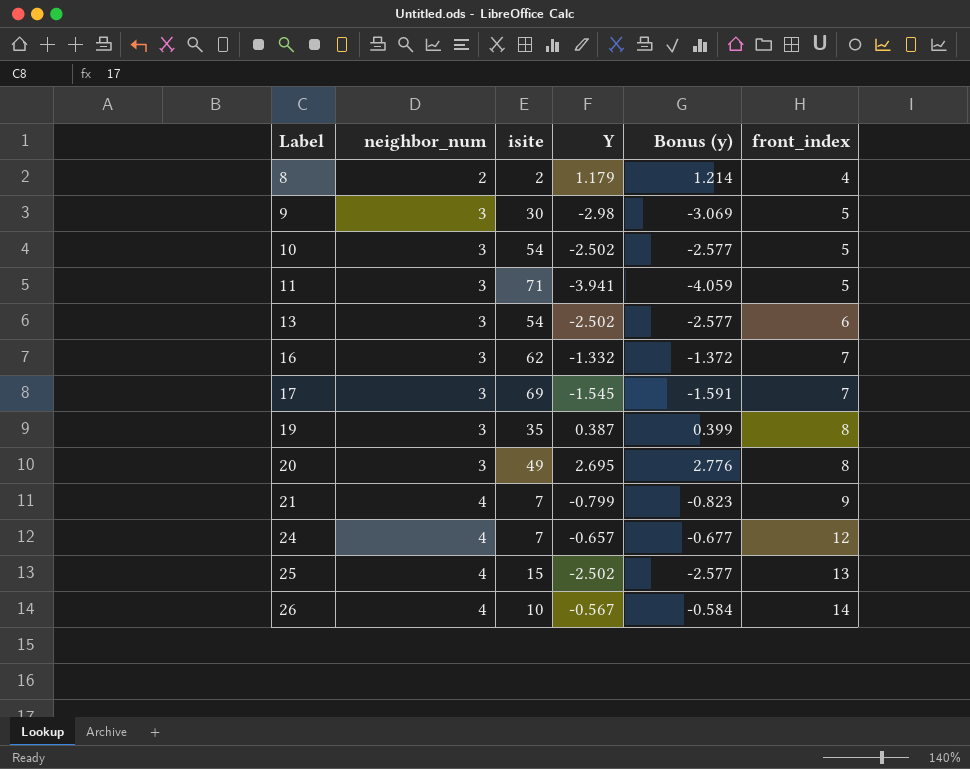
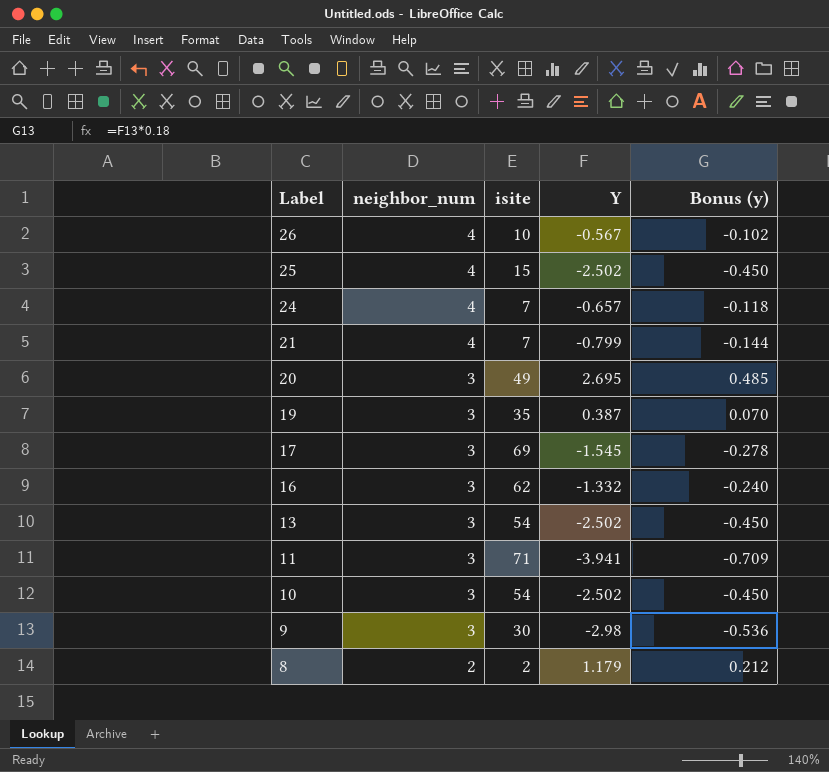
row order: Label ascending -> Label descending
column front_index | position: 6 -> none
column Bonus (y) | formula: [Y] * 1.03 -> [Y] * 0.18

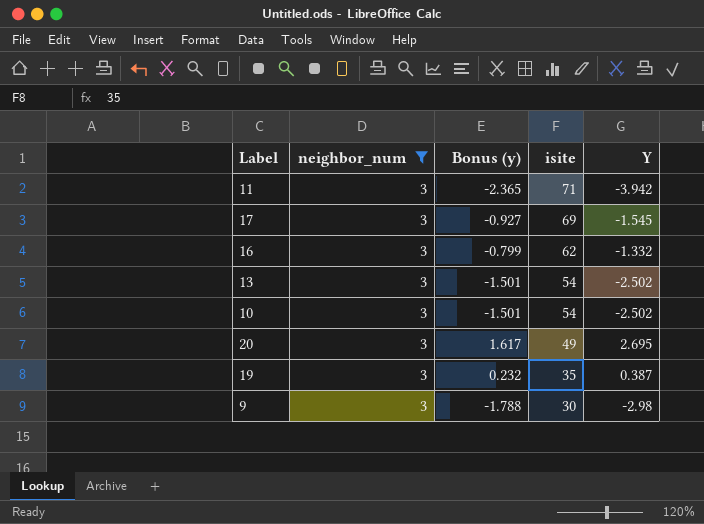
filter: none -> neighbor_num = 3
row order: Label descending -> isite descending
column Bonus (y) | formula: [Y] * 0.18 -> [Y] * 0.6
column Bonus (y) | position: 5 -> 3
11 | Y: -3.941 -> -3.942

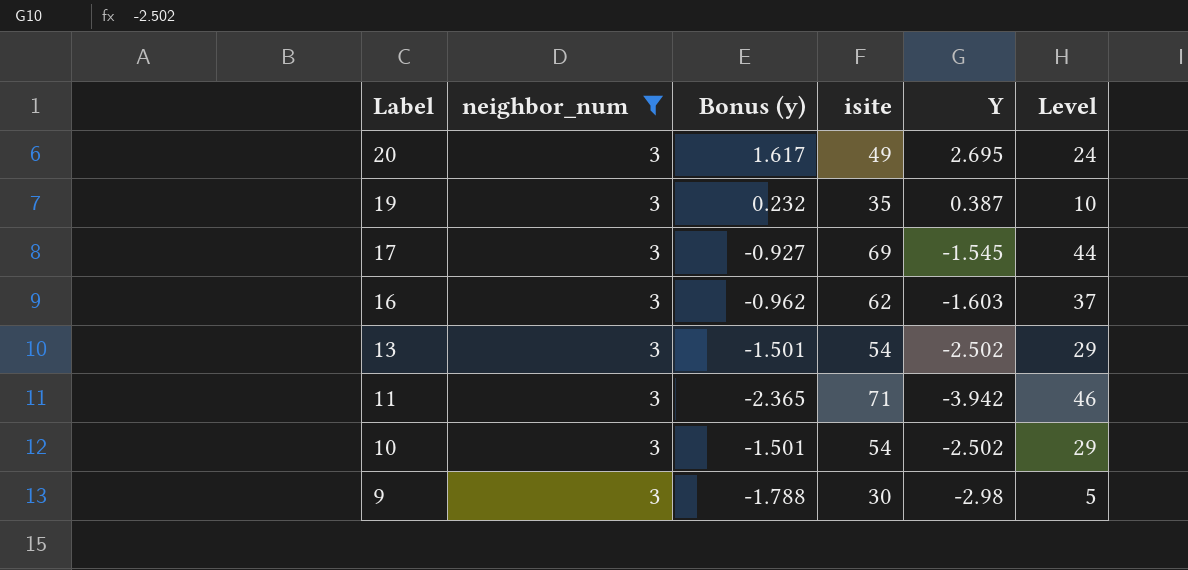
row order: isite descending -> Label descending
column Level | formula: none -> [isite] - 25
16 | Bonus (y): -0.799 -> -0.962
16 | Y: -1.332 -> -1.603

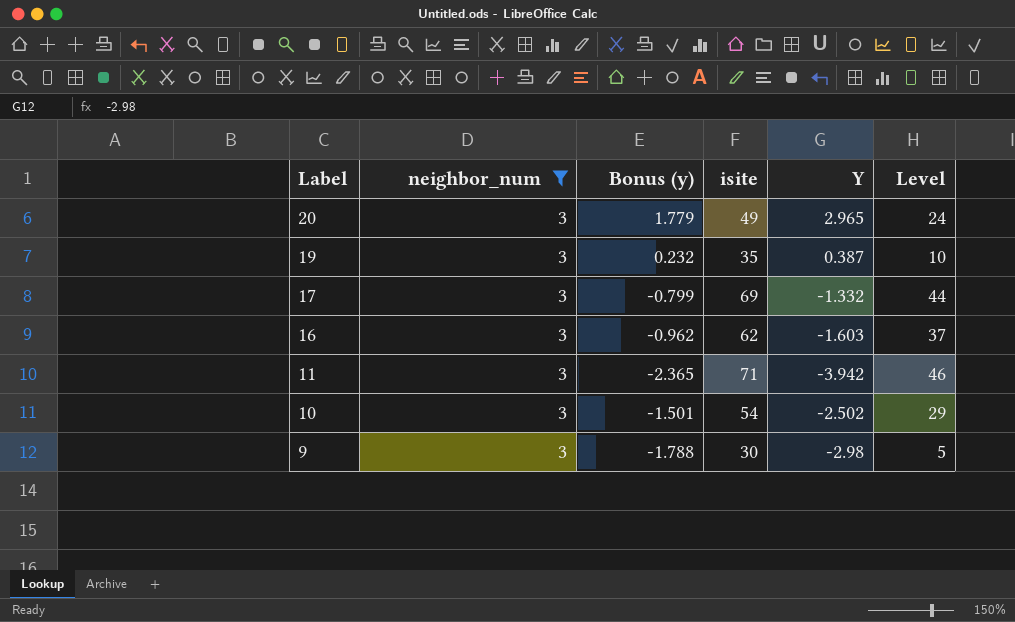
row 13: 3 | -1.501 | 54 | -2.502 | 29 -> none
20 | Bonus (y): 1.617 -> 1.779
20 | Y: 2.695 -> 2.965
17 | Bonus (y): -0.927 -> -0.799
17 | Y: -1.545 -> -1.332

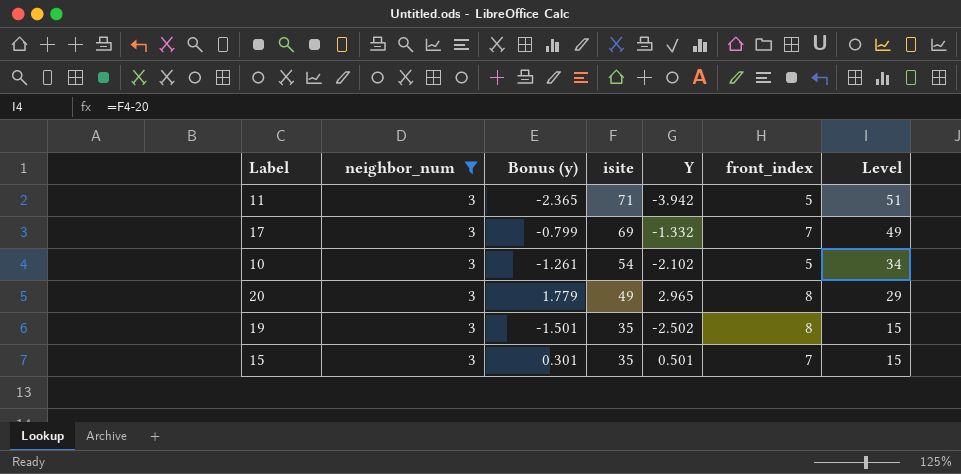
row order: Label descending -> isite descending
column front_index | position: none -> 6
column Level | formula: [isite] - 25 -> [isite] - 20
row 16: 3 | -0.962 | 62 | -1.603 | 37 -> none
row 9: 3 | -1.788 | 30 | -2.98 | 5 -> none
10 | Bonus (y): -1.501 -> -1.261
10 | Y: -2.502 -> -2.102
19 | Bonus (y): 0.232 -> -1.501
19 | Y: 0.387 -> -2.502
row 15: none -> 3 | 0.301 | 35 | 0.501 | 7 | 15

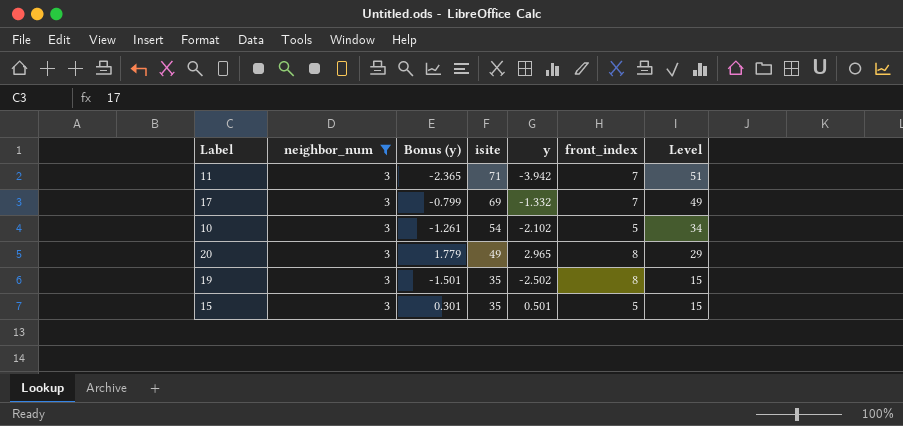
column name: Y -> y
11 | front_index: 5 -> 7
15 | front_index: 7 -> 5

